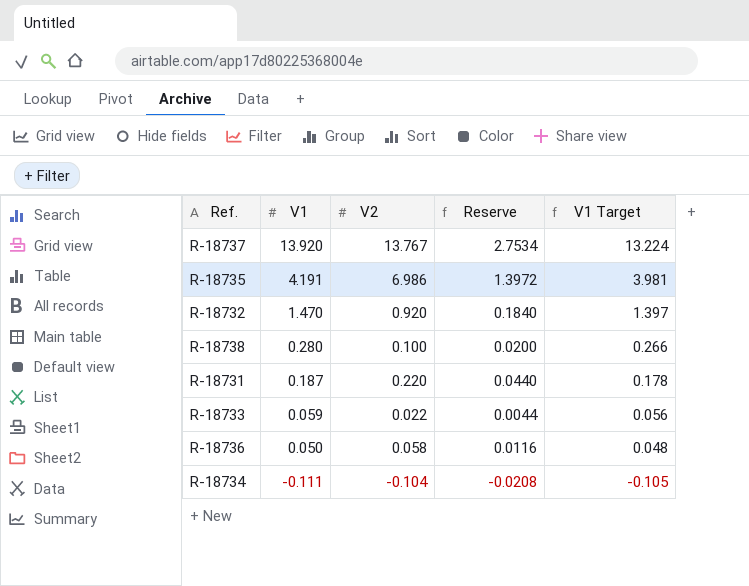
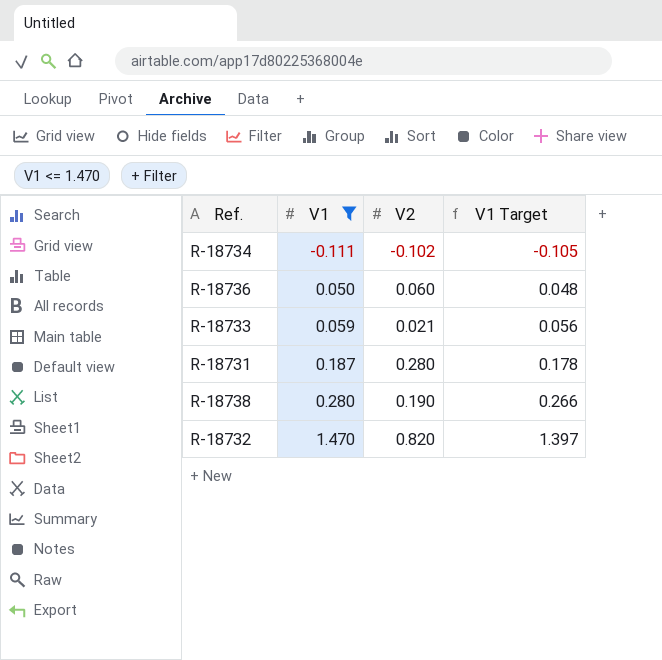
filter: none -> V1 <= 1.470
row order: V1 descending -> V1 ascending
column Reserve | formula: [V2] * 0.2 -> none
R-18734 | V2: -0.104 -> -0.102
R-18736 | V2: 0.058 -> 0.060
R-18733 | V2: 0.022 -> 0.021
R-18731 | V2: 0.220 -> 0.280
R-18738 | V2: 0.100 -> 0.190
R-18732 | V2: 0.920 -> 0.820

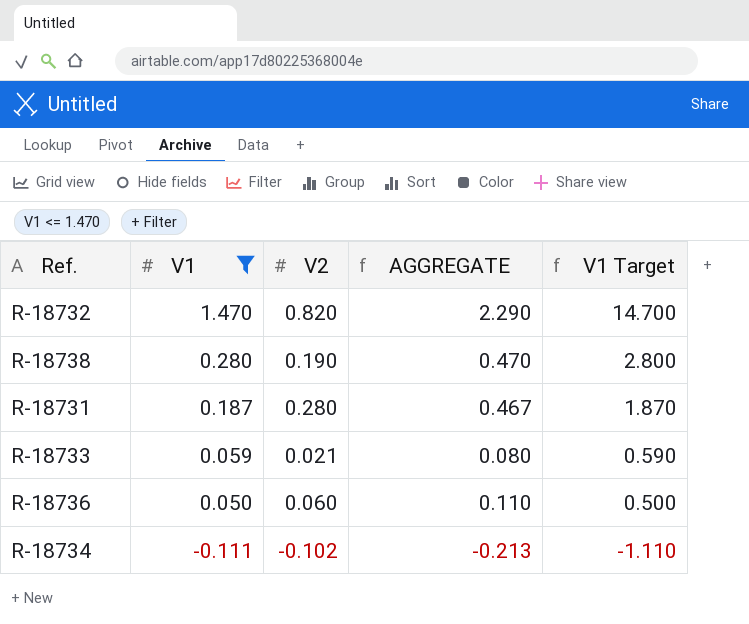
row order: V1 ascending -> V1 descending
column AGGREGATE | formula: none -> [V1] + [V2]
column V1 Target | formula: [V1] * 0.95 -> [V1] * 10

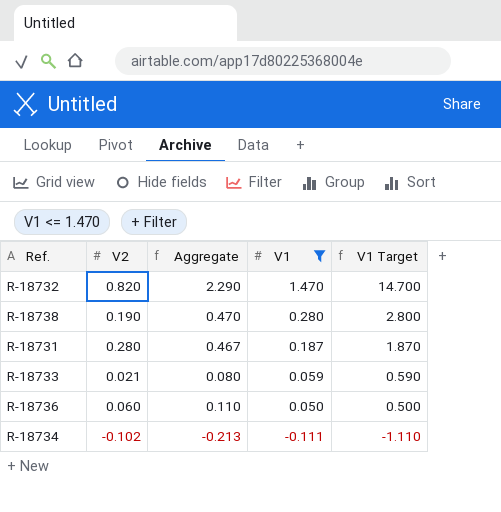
column name: AGGREGATE -> Aggregate
column V1 | position: 2 -> 4

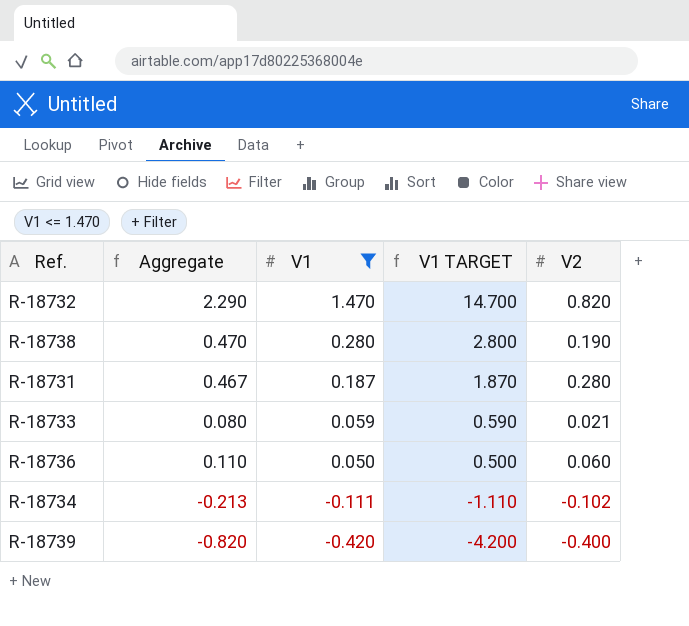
column name: V1 Target -> V1 TARGET
column V2 | position: 2 -> 5
row R-18739: none -> -0.820 | -0.420 | -4.200 | -0.400

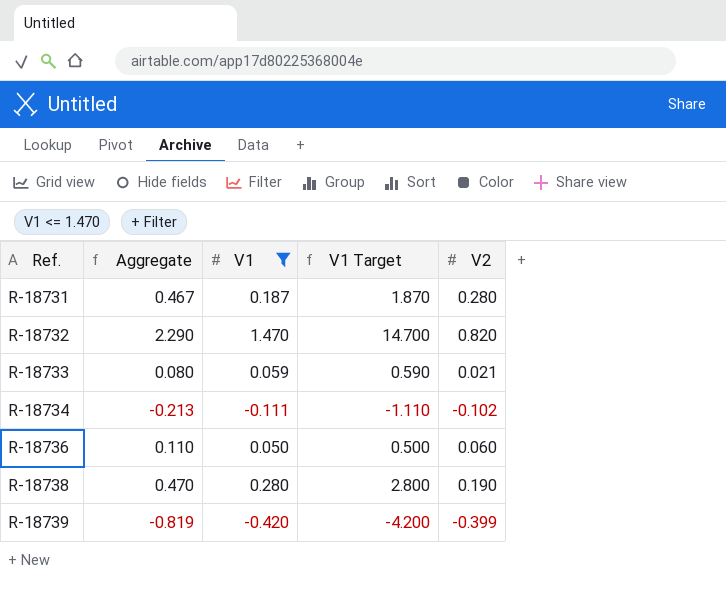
row order: V1 descending -> Ref. ascending
column name: V1 TARGET -> V1 Target
R-18739 | Aggregate: -0.820 -> -0.819
R-18739 | V2: -0.400 -> -0.399

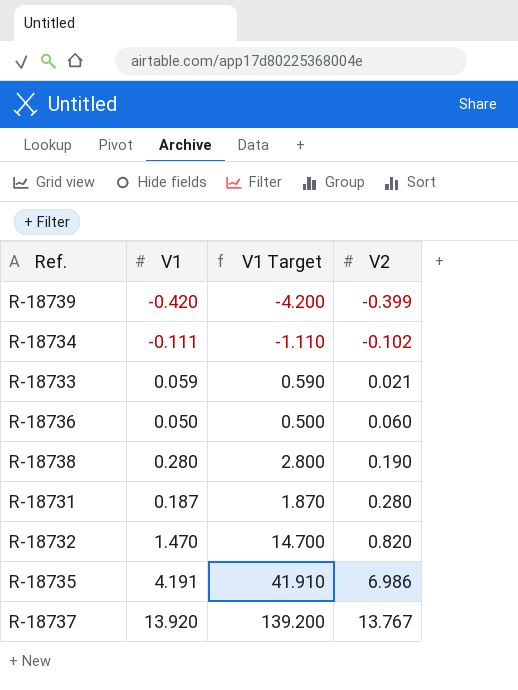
filter: V1 <= 1.470 -> none
row order: Ref. ascending -> V2 ascending
column Aggregate | formula: [V1] + [V2] -> none

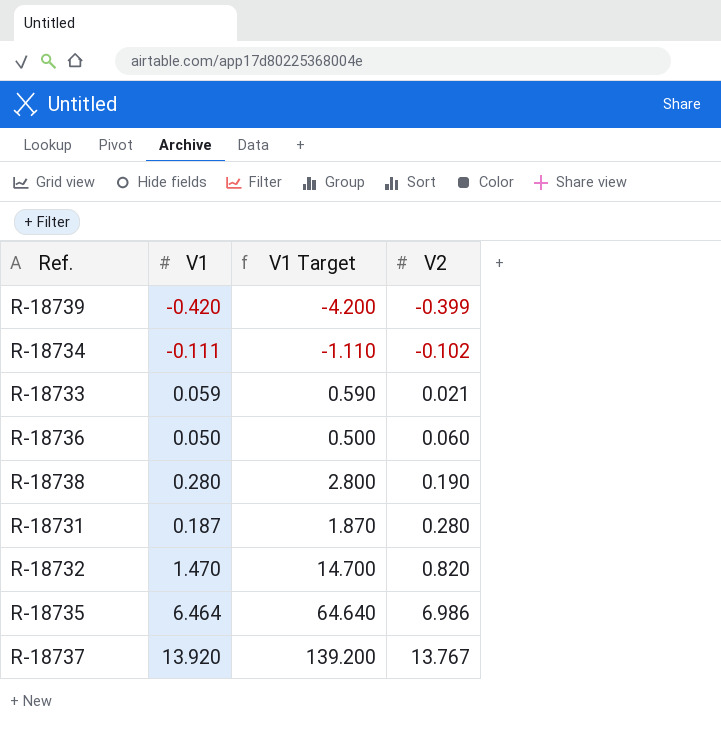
R-18735 | V1: 4.191 -> 6.464
R-18735 | V1 Target: 41.910 -> 64.640

